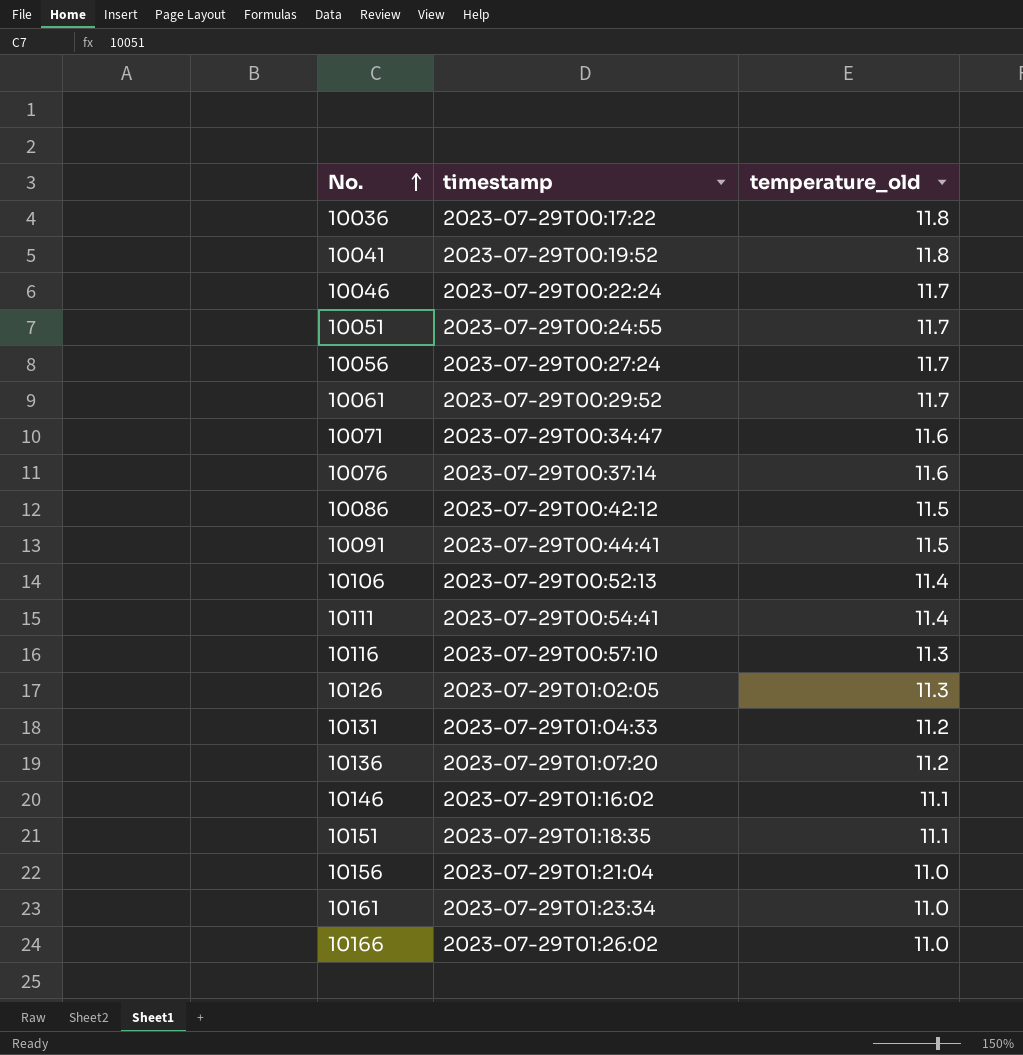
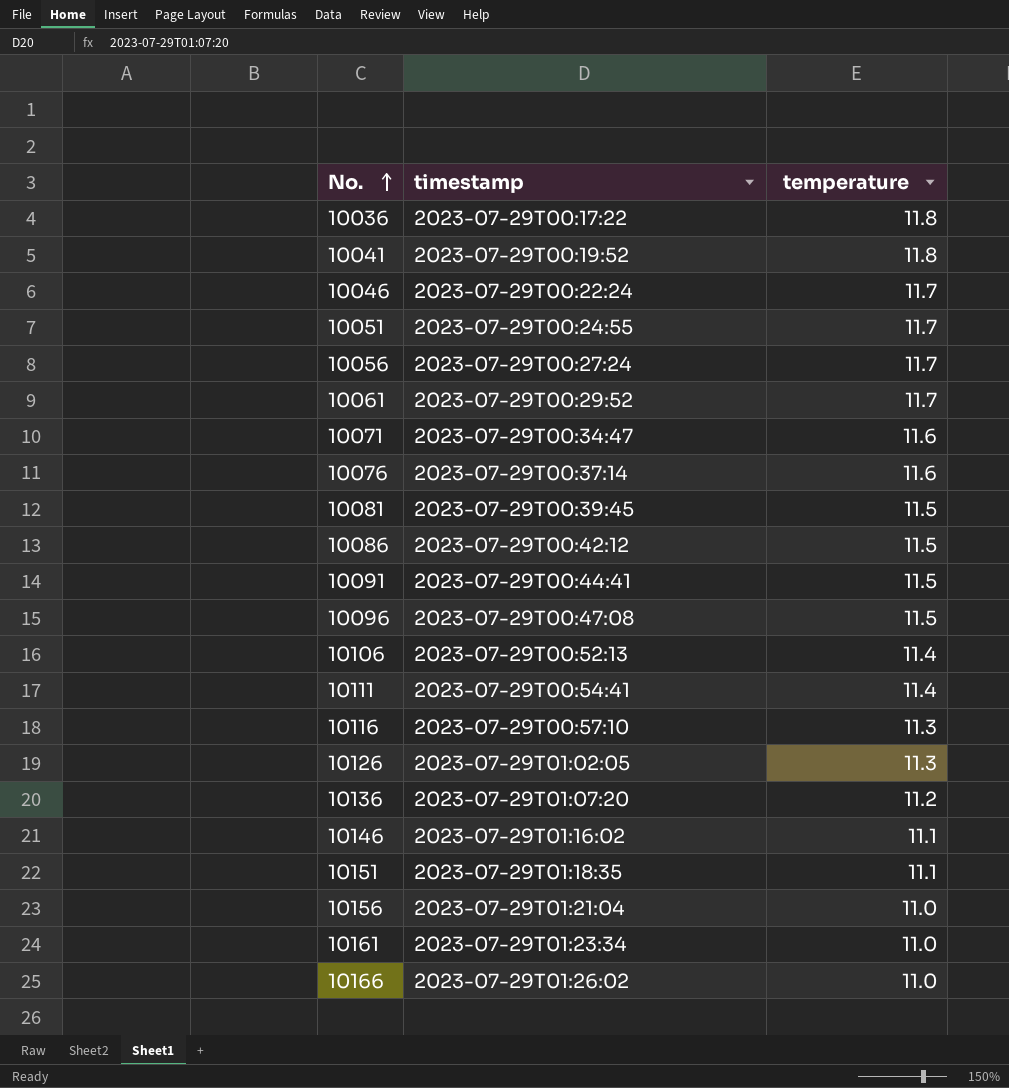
column name: temperature_old -> temperature
row 10131: 2023-07-29T01:04:33 | 11.2 -> none
row 10081: none -> 2023-07-29T00:39:45 | 11.5
row 10096: none -> 2023-07-29T00:47:08 | 11.5

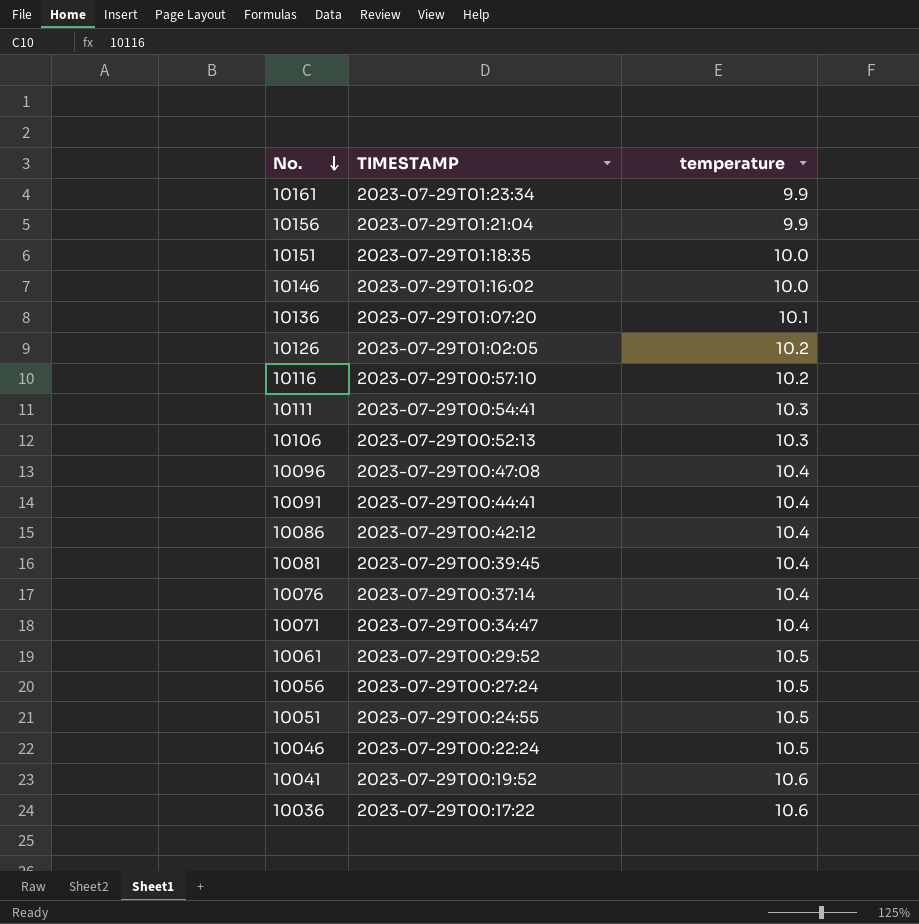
row order: No. ascending -> No. descending
column name: timestamp -> TIMESTAMP
row 10166: 2023-07-29T01:26:02 | 11.0 -> none
10161 | temperature: 11.0 -> 9.9
10156 | temperature: 11.0 -> 9.9
10151 | temperature: 11.1 -> 10.0
10146 | temperature: 11.1 -> 10.0
10136 | temperature: 11.2 -> 10.1
10126 | temperature: 11.3 -> 10.2
10116 | temperature: 11.3 -> 10.2
10111 | temperature: 11.4 -> 10.3
10106 | temperature: 11.4 -> 10.3
10096 | temperature: 11.5 -> 10.4
10091 | temperature: 11.5 -> 10.4
10086 | temperature: 11.5 -> 10.4
10081 | temperature: 11.5 -> 10.4
10076 | temperature: 11.6 -> 10.4
10071 | temperature: 11.6 -> 10.4
10061 | temperature: 11.7 -> 10.5
10056 | temperature: 11.7 -> 10.5
10051 | temperature: 11.7 -> 10.5
10046 | temperature: 11.7 -> 10.5
10041 | temperature: 11.8 -> 10.6
10036 | temperature: 11.8 -> 10.6

